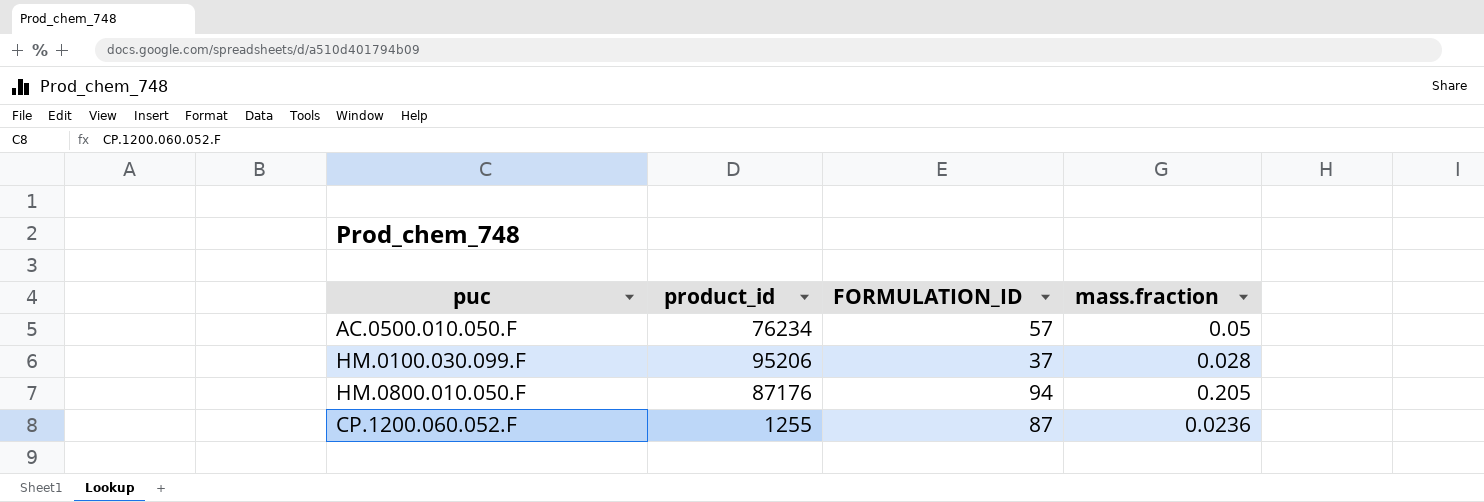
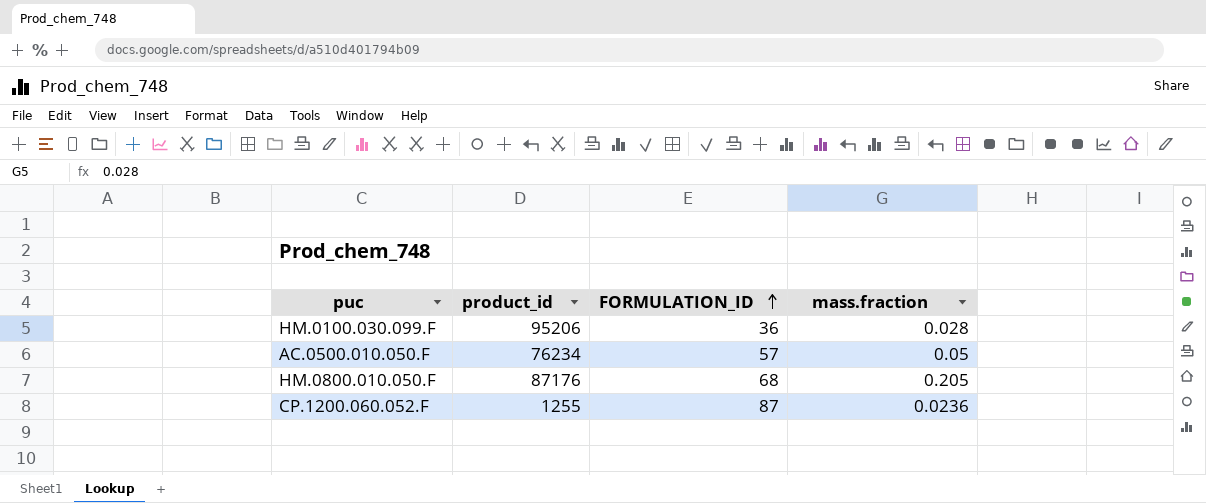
row order: none -> FORMULATION_ID ascending
HM.0100.030.099.F | FORMULATION_ID: 37 -> 36
HM.0800.010.050.F | FORMULATION_ID: 94 -> 68

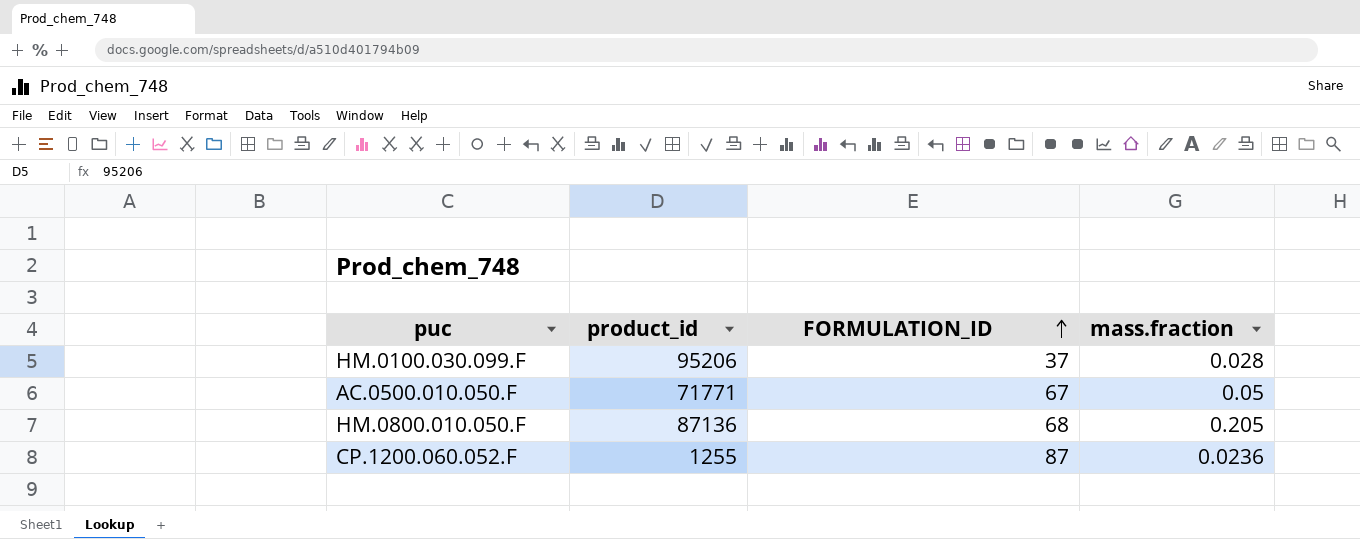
HM.0100.030.099.F | FORMULATION_ID: 36 -> 37
AC.0500.010.050.F | product_id: 76234 -> 71771
AC.0500.010.050.F | FORMULATION_ID: 57 -> 67
HM.0800.010.050.F | product_id: 87176 -> 87136

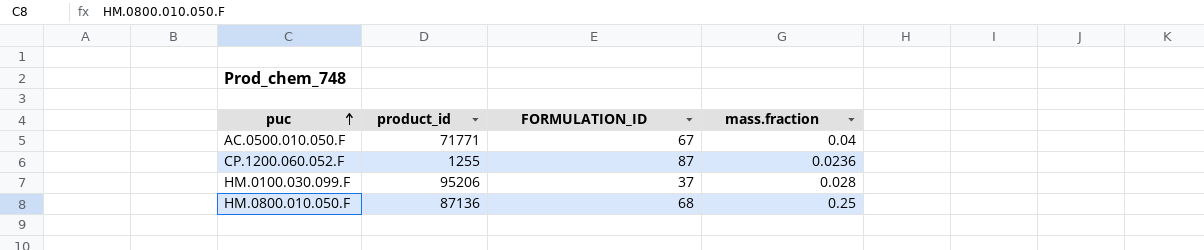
row order: FORMULATION_ID ascending -> puc ascending
AC.0500.010.050.F | mass.fraction: 0.05 -> 0.04
HM.0800.010.050.F | mass.fraction: 0.205 -> 0.25

